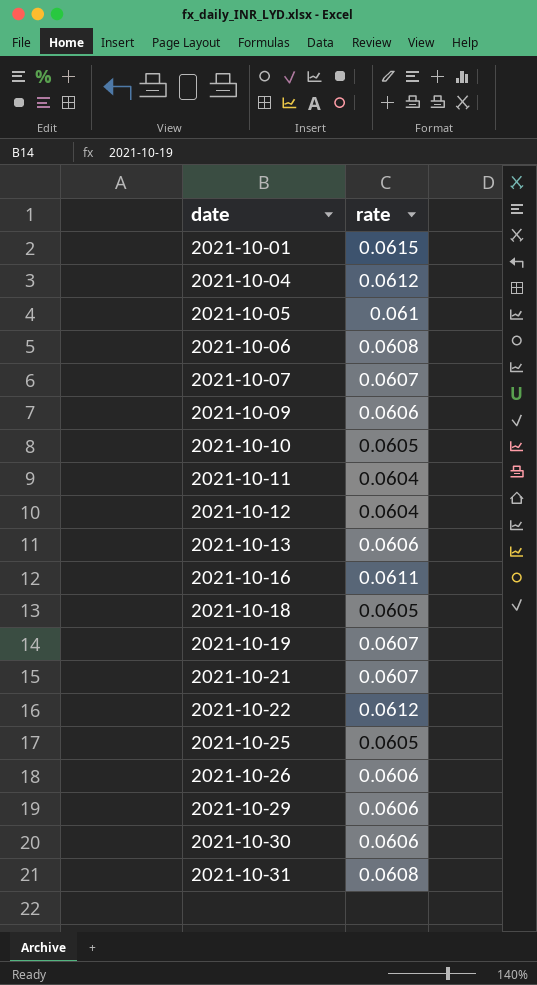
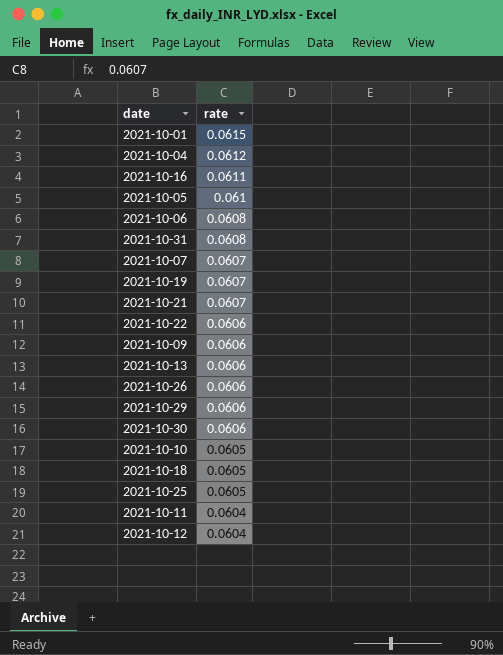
row order: date ascending -> rate descending
2021-10-22 | rate: 0.0612 -> 0.0606

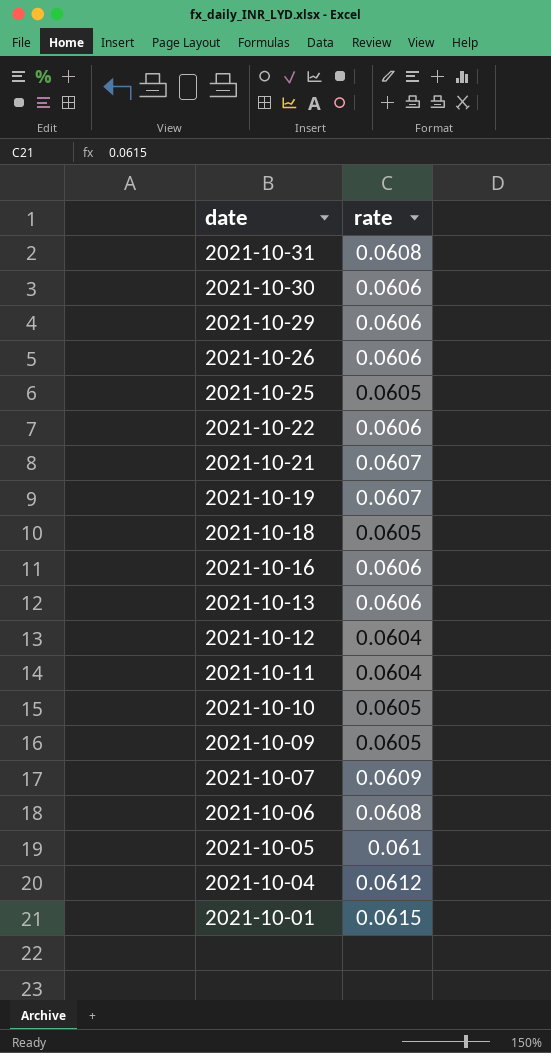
row order: rate descending -> date descending
2021-10-16 | rate: 0.0611 -> 0.0606
2021-10-09 | rate: 0.0606 -> 0.0605
2021-10-07 | rate: 0.0607 -> 0.0609

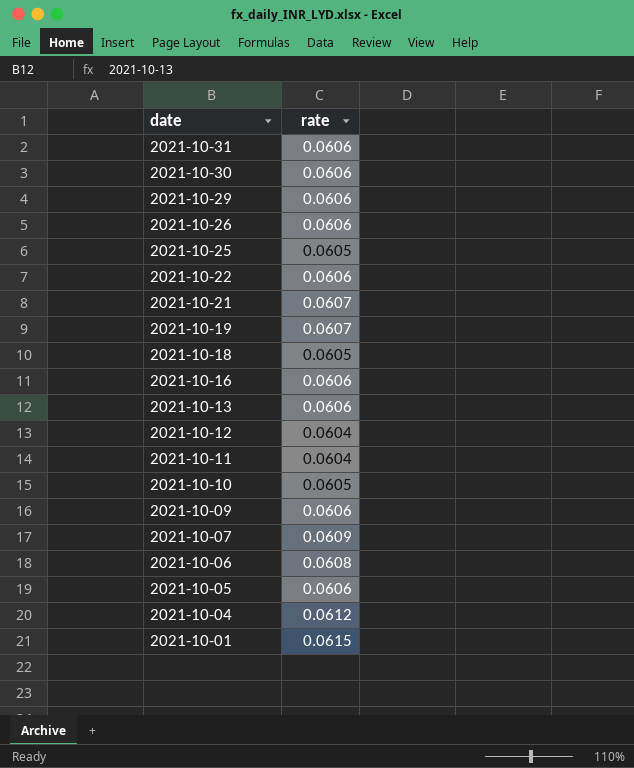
2021-10-31 | rate: 0.0608 -> 0.0606
2021-10-09 | rate: 0.0605 -> 0.0606
2021-10-05 | rate: 0.061 -> 0.0606

